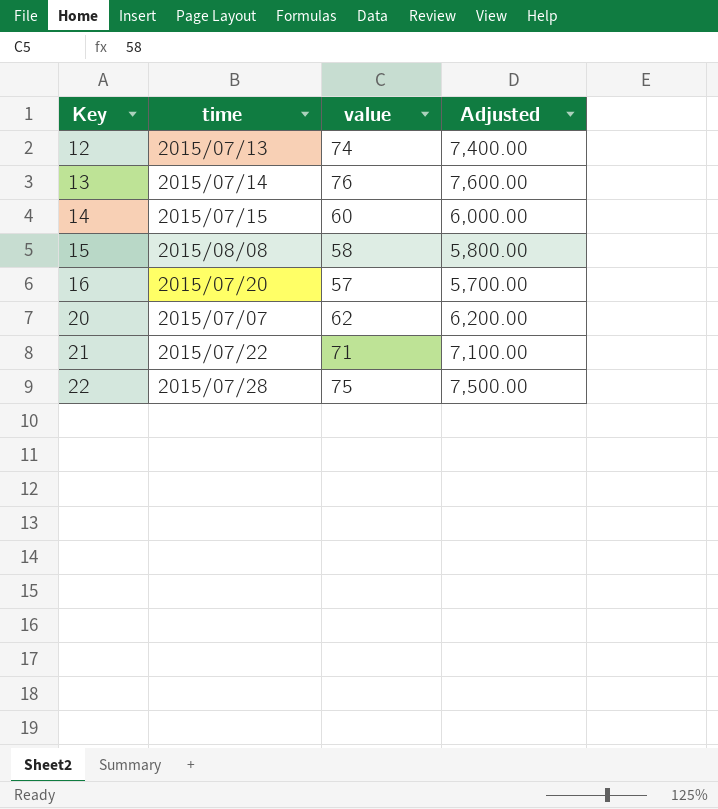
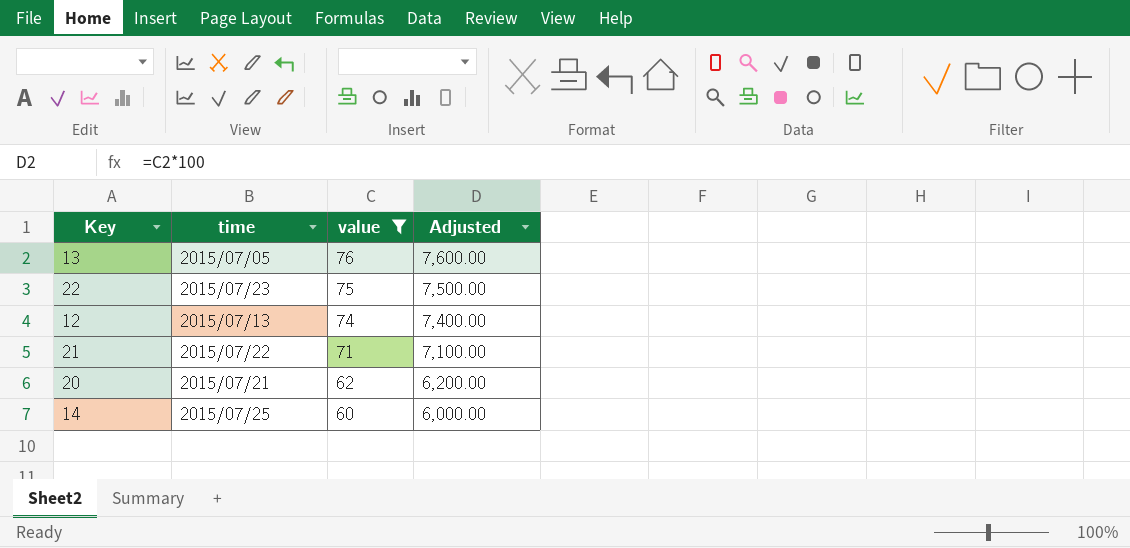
filter: none -> value >= 60
row order: Key ascending -> value descending
13 | time: 2015/07/14 -> 2015/07/05
22 | time: 2015/07/28 -> 2015/07/23
20 | time: 2015/07/07 -> 2015/07/21
14 | time: 2015/07/15 -> 2015/07/25

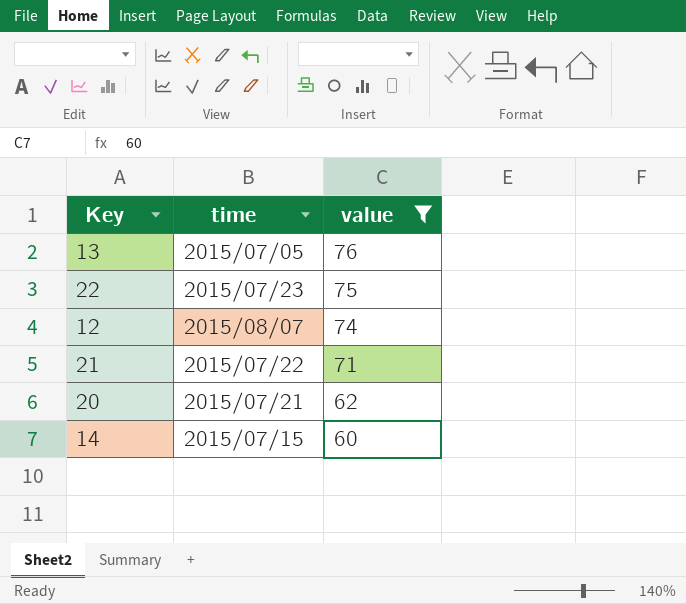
column Adjusted | formula: [value] * 100 -> none
12 | time: 2015/07/13 -> 2015/08/07
14 | time: 2015/07/25 -> 2015/07/15

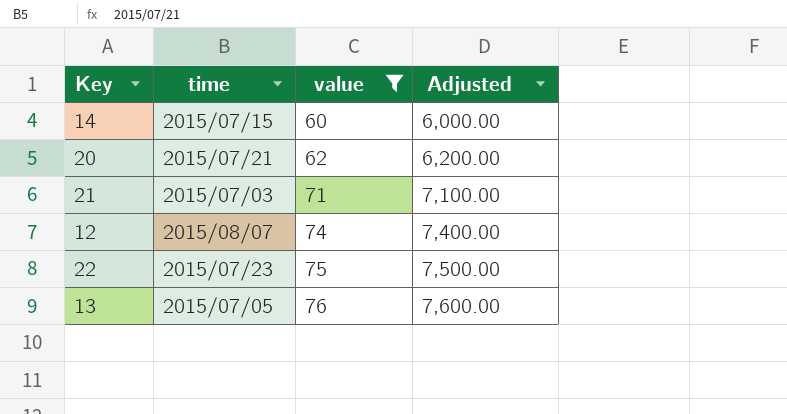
row order: value descending -> value ascending
column Adjusted | formula: none -> [value] * 100
21 | time: 2015/07/22 -> 2015/07/03

